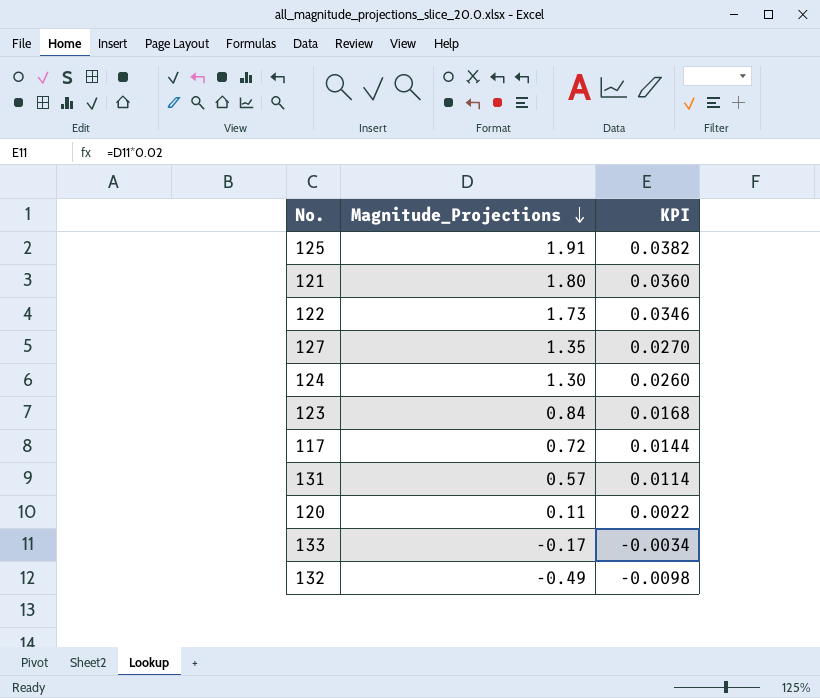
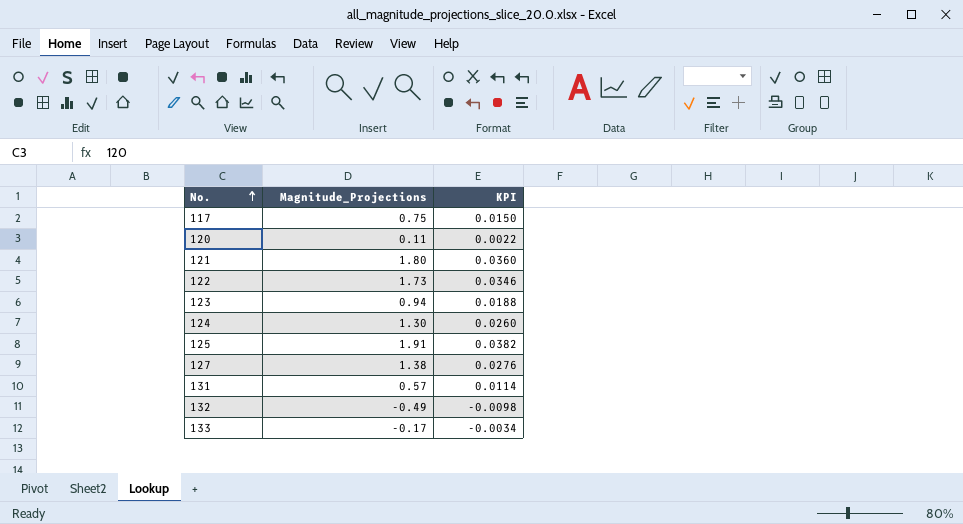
row order: Magnitude_Projections descending -> No. ascending
117 | Magnitude_Projections: 0.72 -> 0.75
117 | KPI: 0.0144 -> 0.0150
123 | Magnitude_Projections: 0.84 -> 0.94
123 | KPI: 0.0168 -> 0.0188
127 | Magnitude_Projections: 1.35 -> 1.38
127 | KPI: 0.0270 -> 0.0276

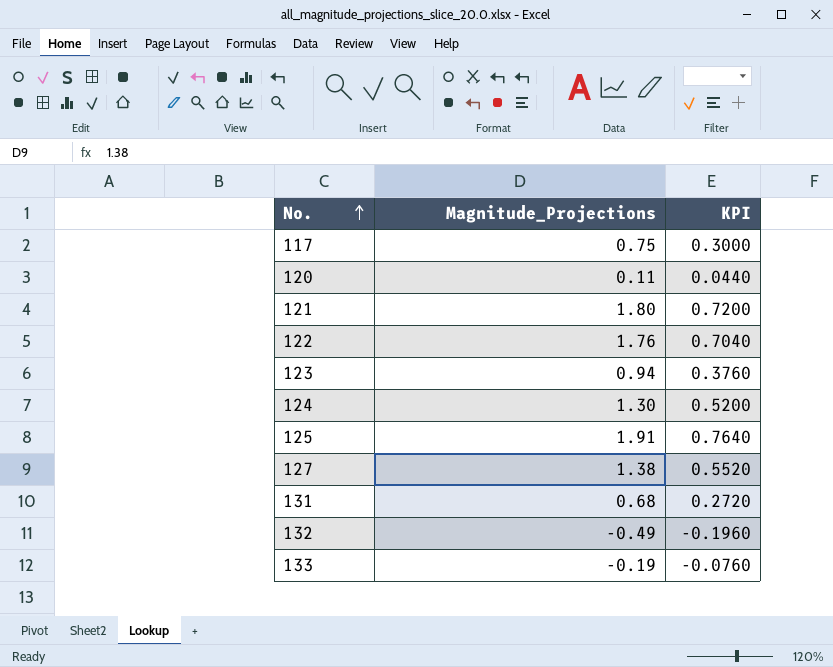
column KPI | formula: [Magnitude_Projections] * 0.02 -> [Magnitude_Projections] * 0.4
122 | Magnitude_Projections: 1.73 -> 1.76
131 | Magnitude_Projections: 0.57 -> 0.68
133 | Magnitude_Projections: -0.17 -> -0.19

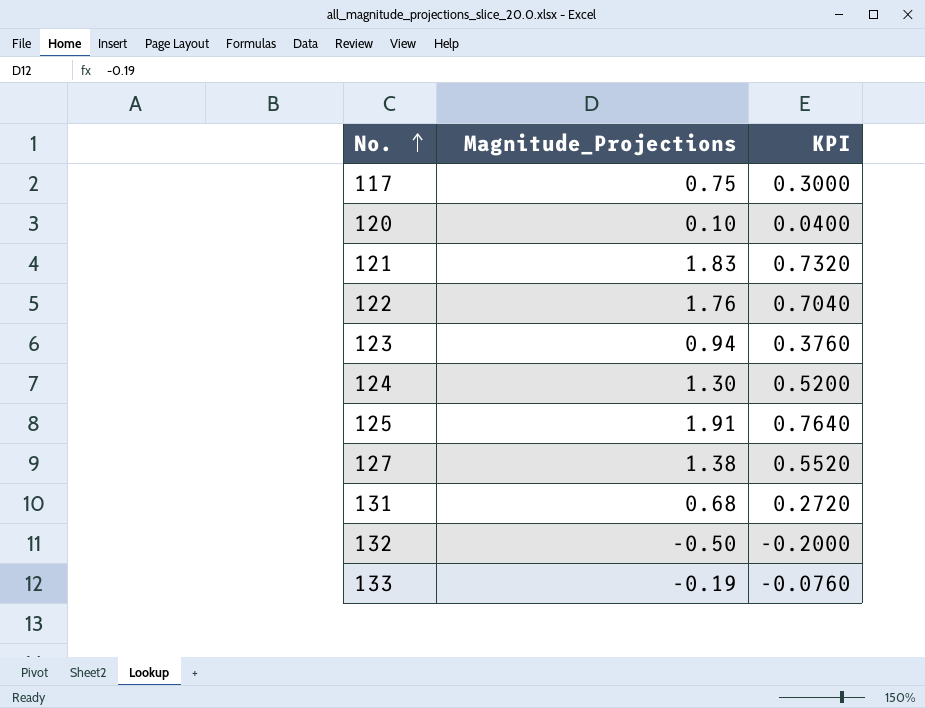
120 | Magnitude_Projections: 0.11 -> 0.10
120 | KPI: 0.0440 -> 0.0400
121 | Magnitude_Projections: 1.80 -> 1.83
121 | KPI: 0.7200 -> 0.7320
132 | Magnitude_Projections: -0.49 -> -0.50
132 | KPI: -0.1960 -> -0.2000

